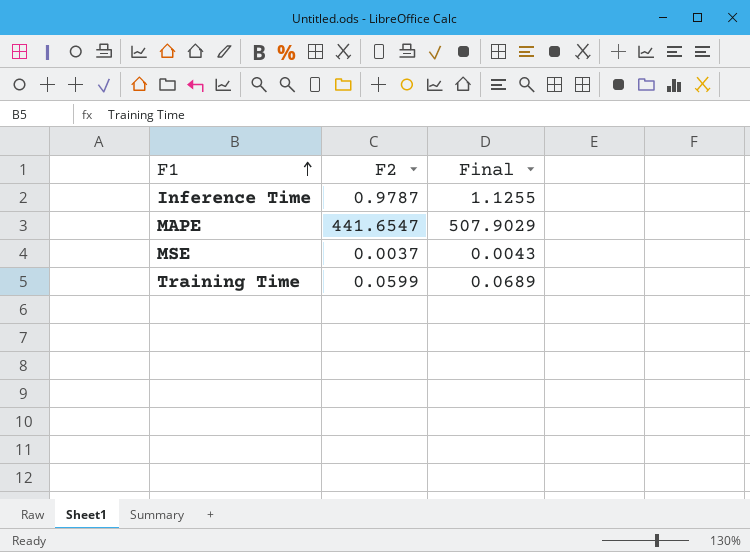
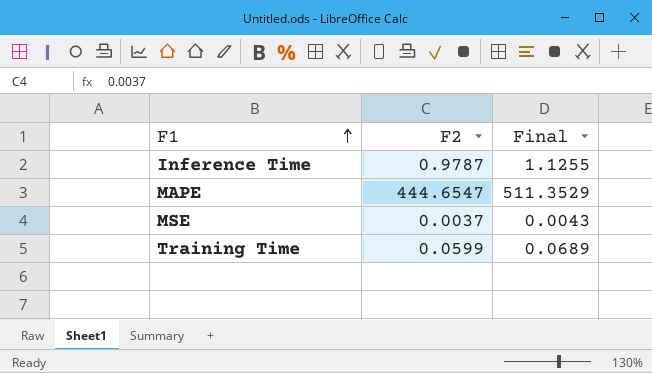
MAPE | F2: 441.6547 -> 444.6547
MAPE | Final: 507.9029 -> 511.3529

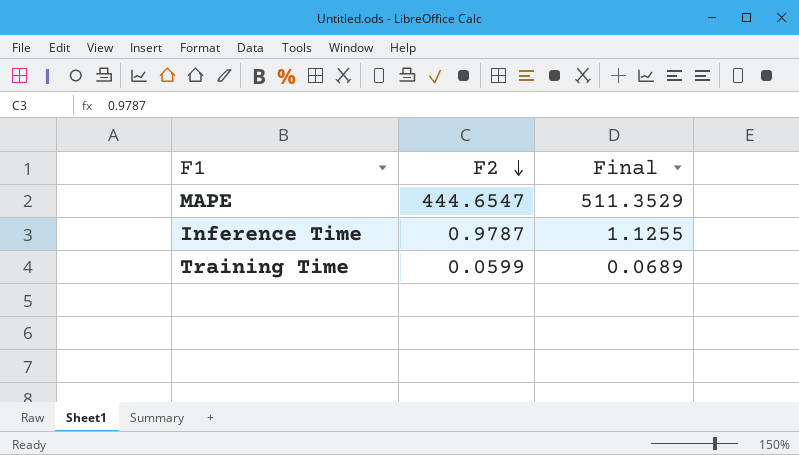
row order: F1 ascending -> F2 descending
row MSE: 0.0037 | 0.0043 -> none

